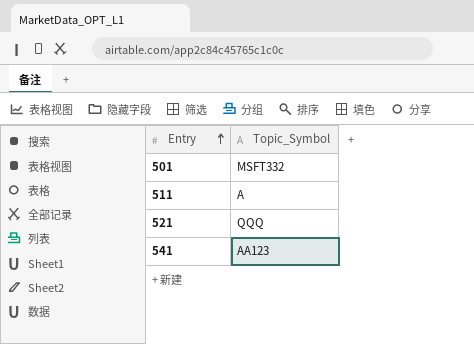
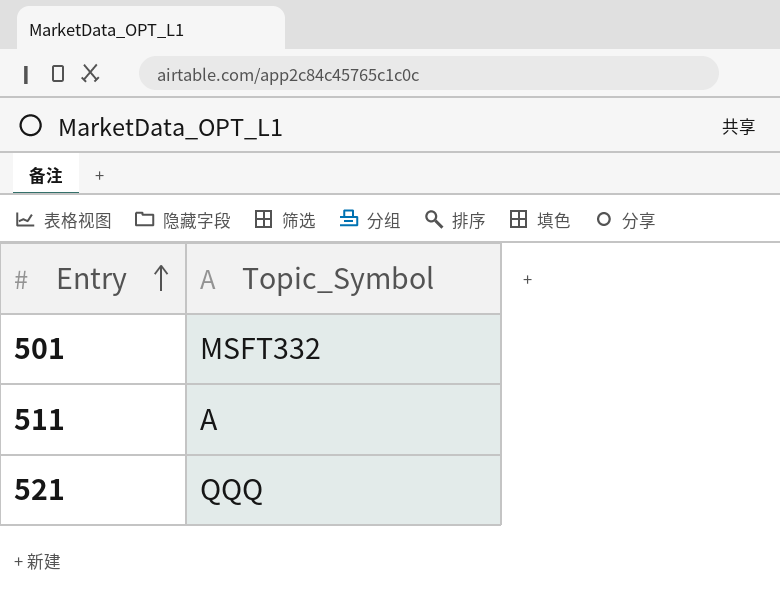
row 541: AA123 -> none

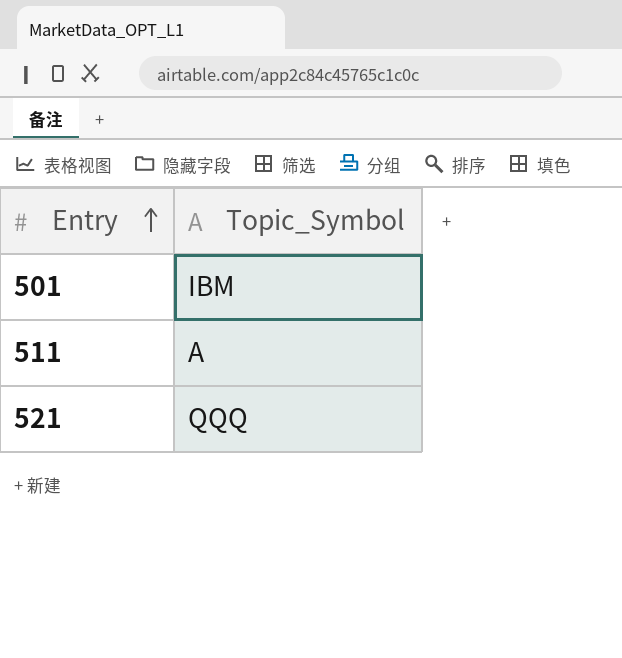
501 | Topic_Symbol: MSFT332 -> IBM

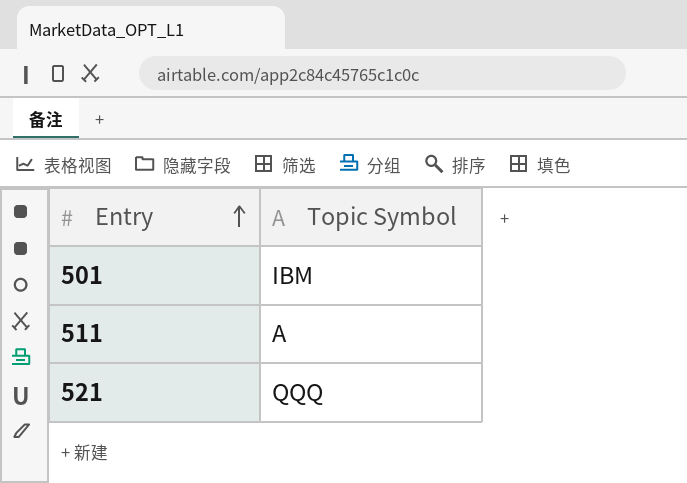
column name: Topic_Symbol -> Topic Symbol

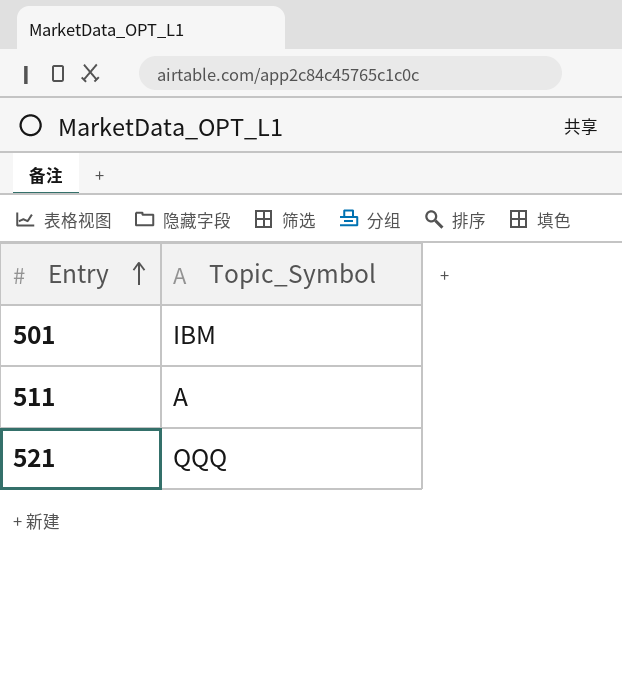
column name: Topic Symbol -> Topic_Symbol

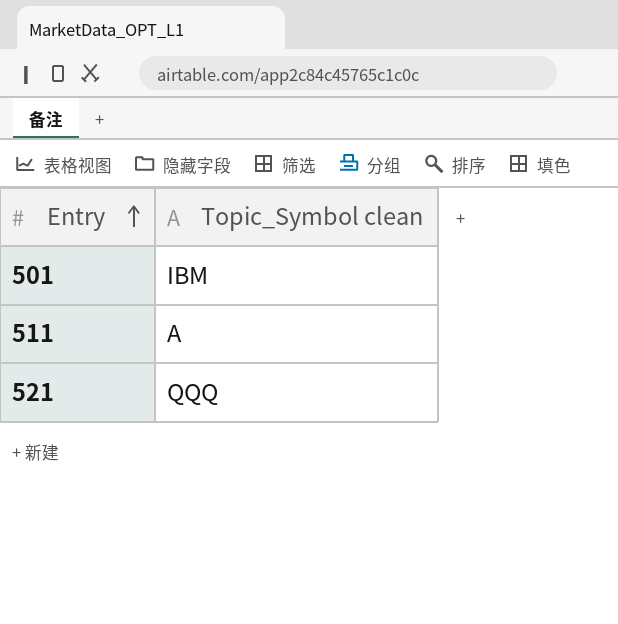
column name: Topic_Symbol -> Topic_Symbol clean

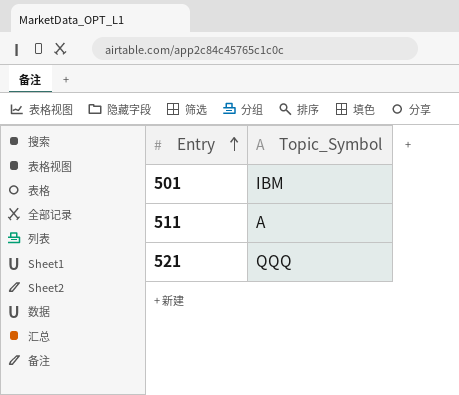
column name: Topic_Symbol clean -> Topic_Symbol

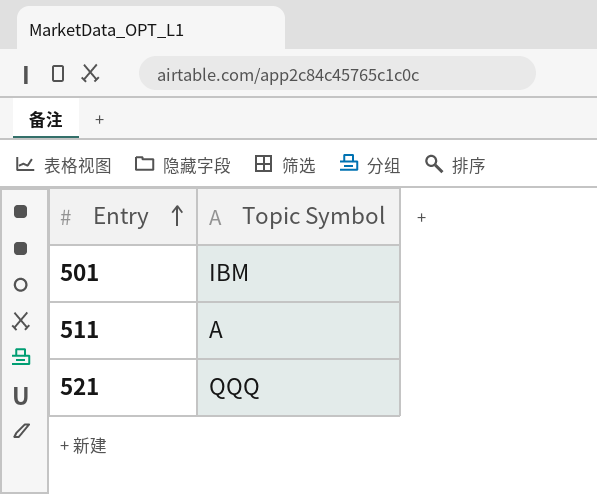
column name: Topic_Symbol -> Topic Symbol

